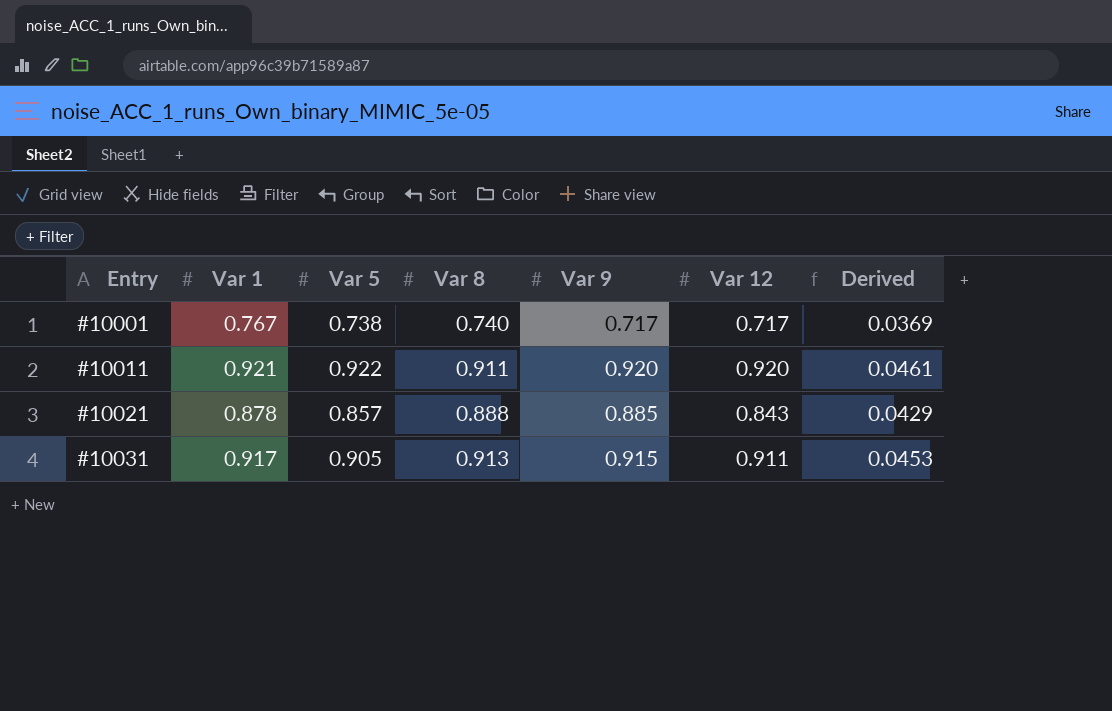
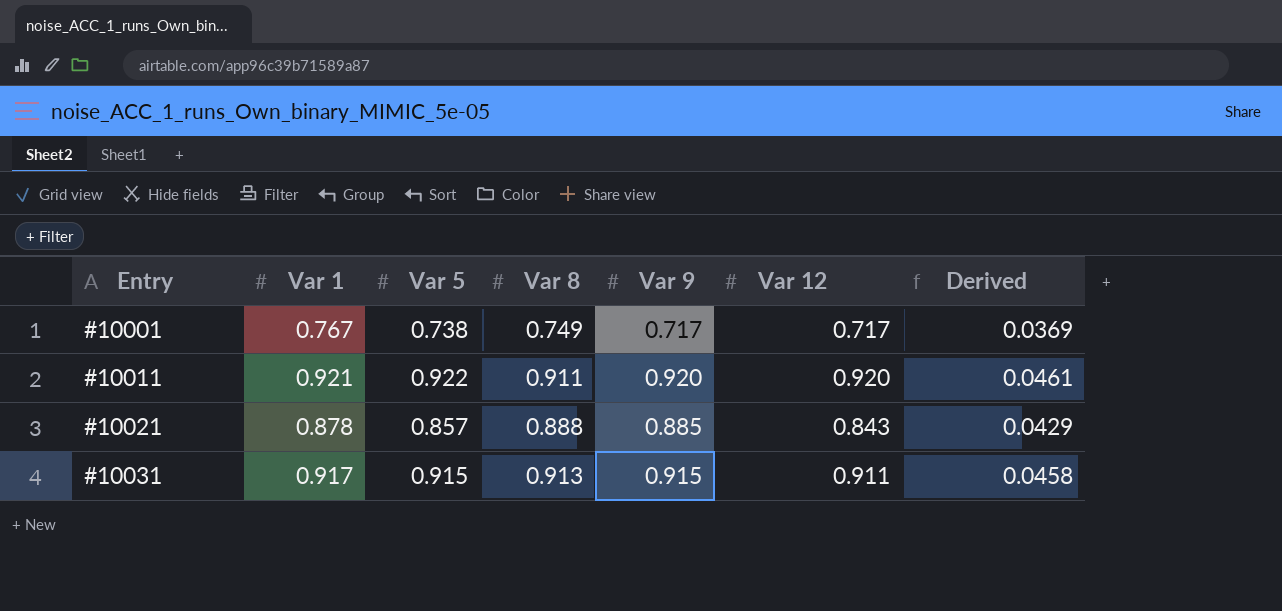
#10001 | Var 8: 0.740 -> 0.749
#10031 | Var 5: 0.905 -> 0.915
#10031 | Derived: 0.0453 -> 0.0458

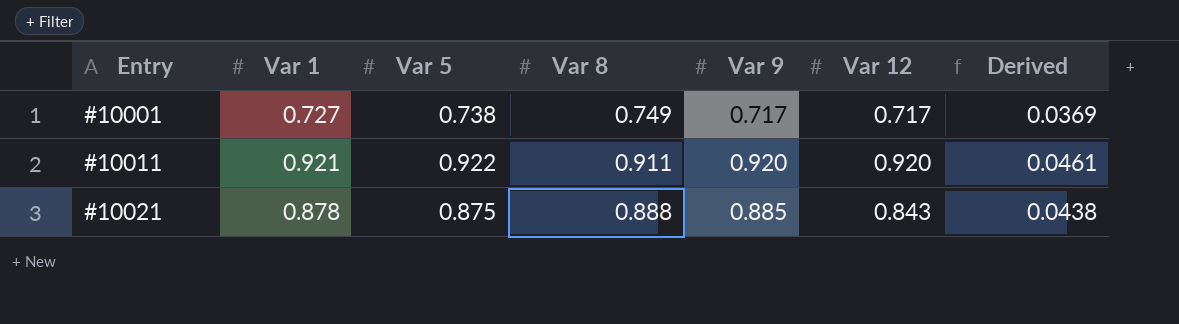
row #10031: 0.917 | 0.915 | 0.913 | 0.915 | 0.911 | 0.0458 -> none
#10001 | Var 1: 0.767 -> 0.727
#10021 | Var 5: 0.857 -> 0.875
#10021 | Derived: 0.0429 -> 0.0438

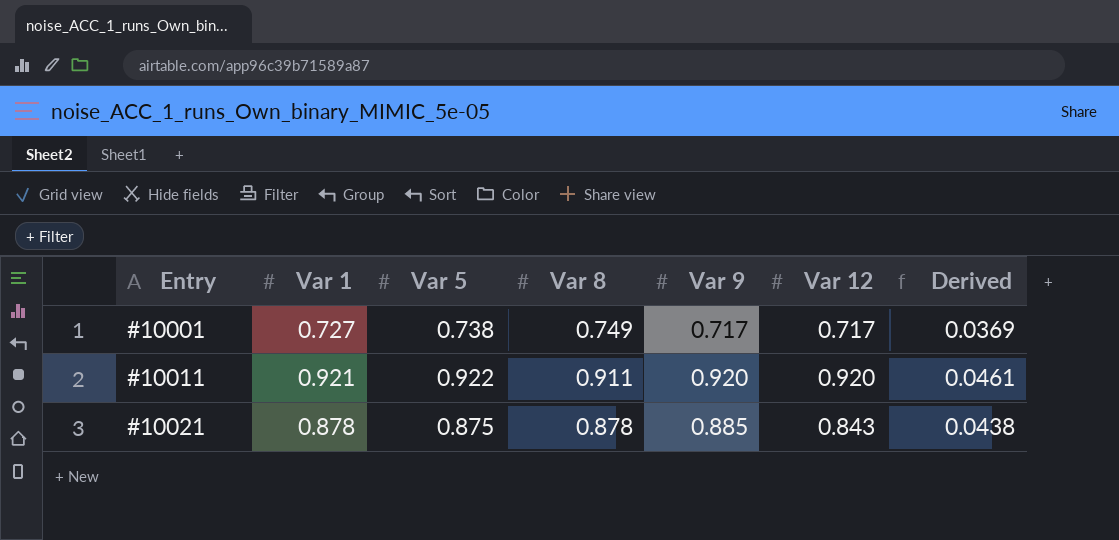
#10021 | Var 8: 0.888 -> 0.878

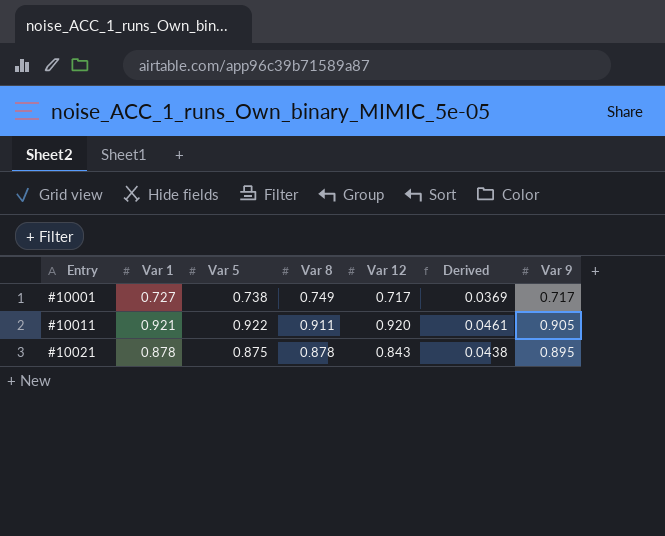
column Var 9 | position: 5 -> 7
#10011 | Var 9: 0.920 -> 0.905
#10021 | Var 9: 0.885 -> 0.895

